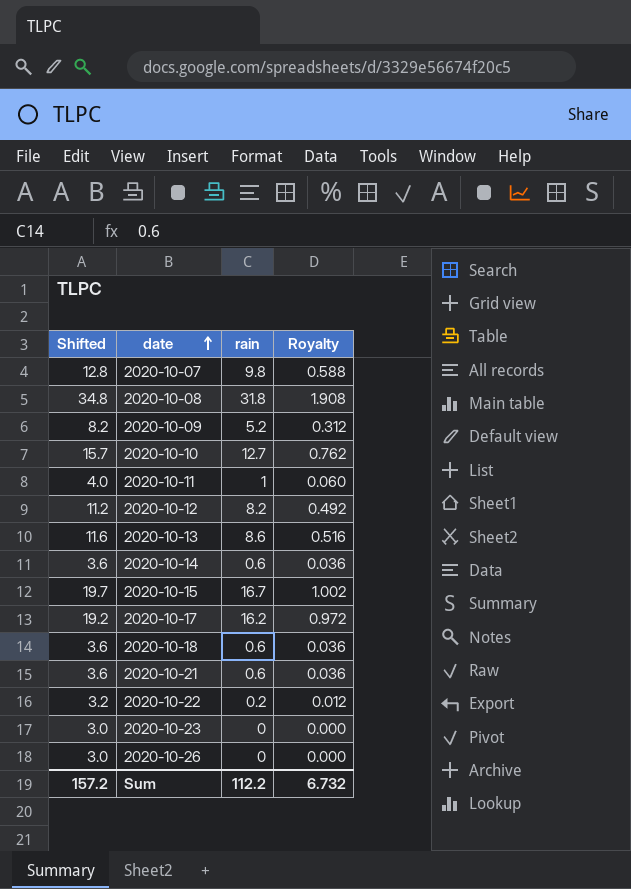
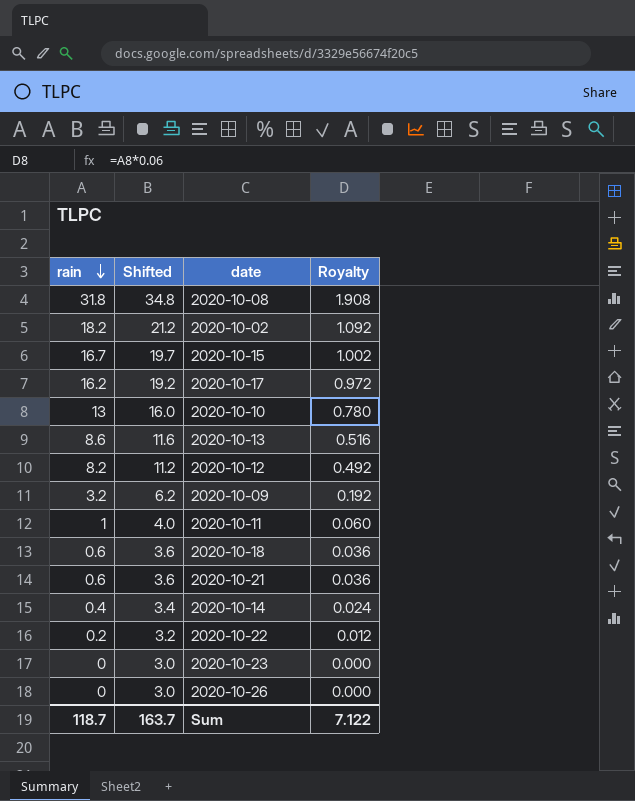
row order: date ascending -> rain descending
column rain | position: 3 -> 1
row 2020-10-07: 12.8 | 9.8 | 0.588 -> none
row 2020-10-02: none -> 18.2 | 21.2 | 1.092
2020-10-10 | rain: 12.7 -> 13
2020-10-10 | Shifted: 15.7 -> 16.0
2020-10-10 | Royalty: 0.762 -> 0.780
2020-10-09 | rain: 5.2 -> 3.2
2020-10-09 | Shifted: 8.2 -> 6.2
2020-10-09 | Royalty: 0.312 -> 0.192
2020-10-14 | rain: 0.6 -> 0.4
2020-10-14 | Shifted: 3.6 -> 3.4
2020-10-14 | Royalty: 0.036 -> 0.024
Sum | rain: 112.2 -> 118.7
Sum | Shifted: 157.2 -> 163.7
Sum | Royalty: 6.732 -> 7.122

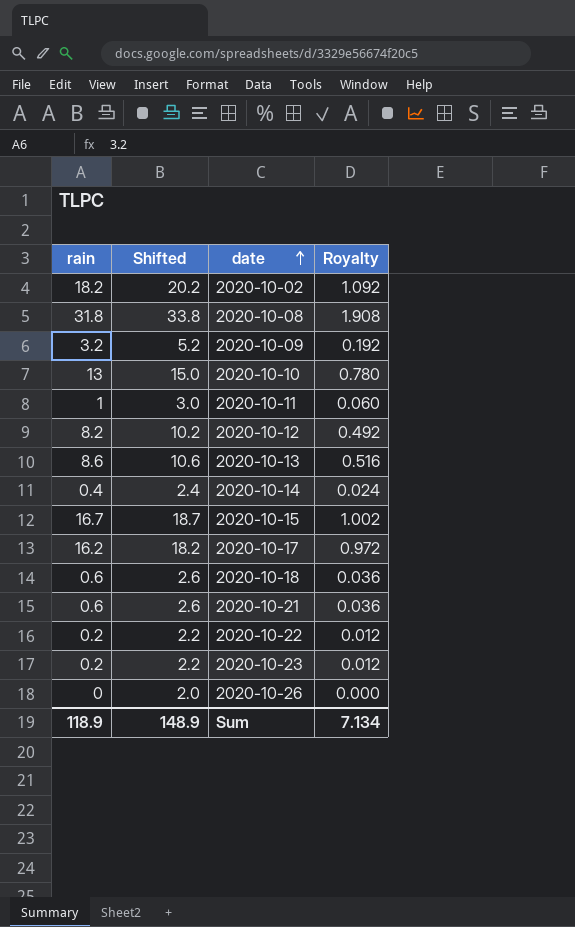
row order: rain descending -> date ascending
column Shifted | formula: [rain] + 3 -> [rain] + 2
2020-10-23 | rain: 0 -> 0.2
2020-10-23 | Royalty: 0.000 -> 0.012
Sum | rain: 118.7 -> 118.9
Sum | Shifted: 163.7 -> 148.9
Sum | Royalty: 7.122 -> 7.134

